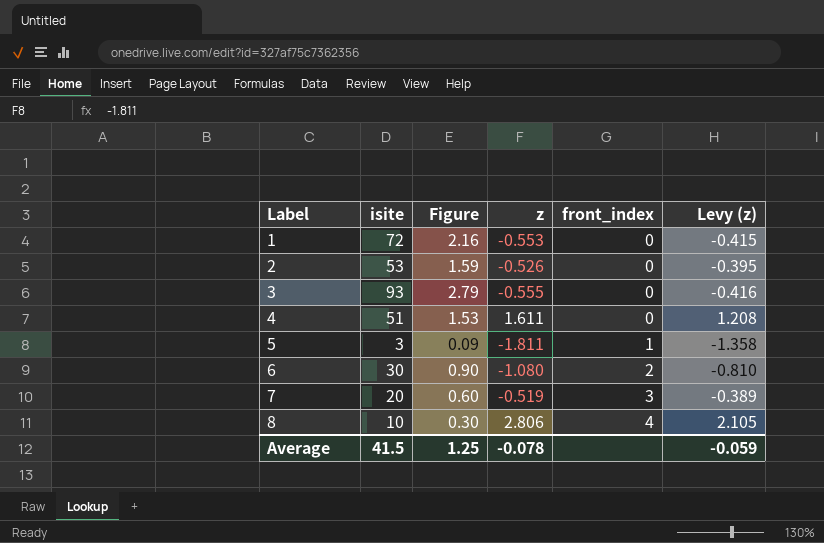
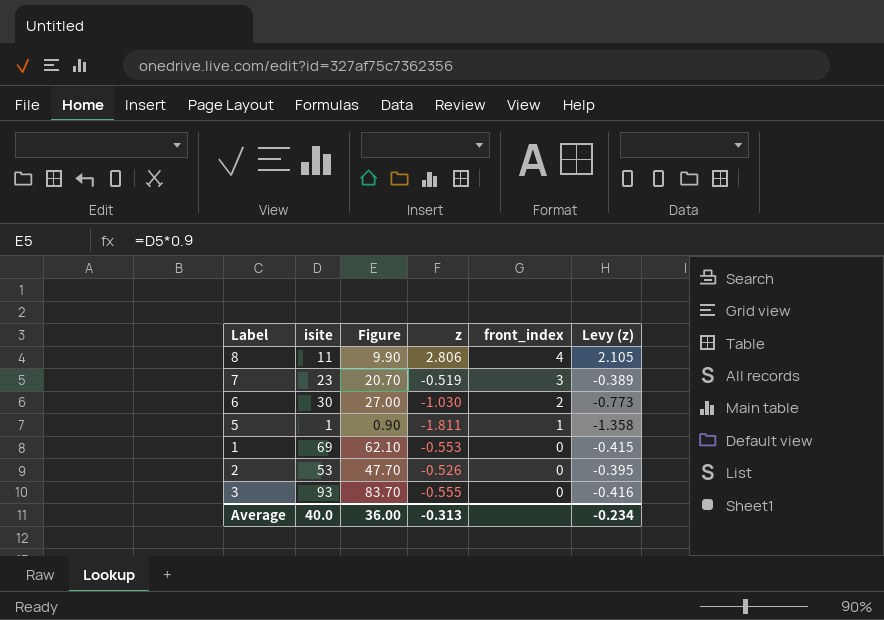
row order: Label ascending -> front_index descending
column Figure | formula: [isite] * 0.03 -> [isite] * 0.9
row 4: 51 | 1.53 | 1.611 | 0 | 1.208 -> none
8 | isite: 10 -> 11
7 | isite: 20 -> 23
6 | z: -1.080 -> -1.030
6 | Levy (z): -0.810 -> -0.773
5 | isite: 3 -> 1
1 | isite: 72 -> 69
Average | isite: 41.5 -> 40.0
Average | Figure: 1.25 -> 36.00
Average | z: -0.078 -> -0.313
Average | Levy (z): -0.059 -> -0.234

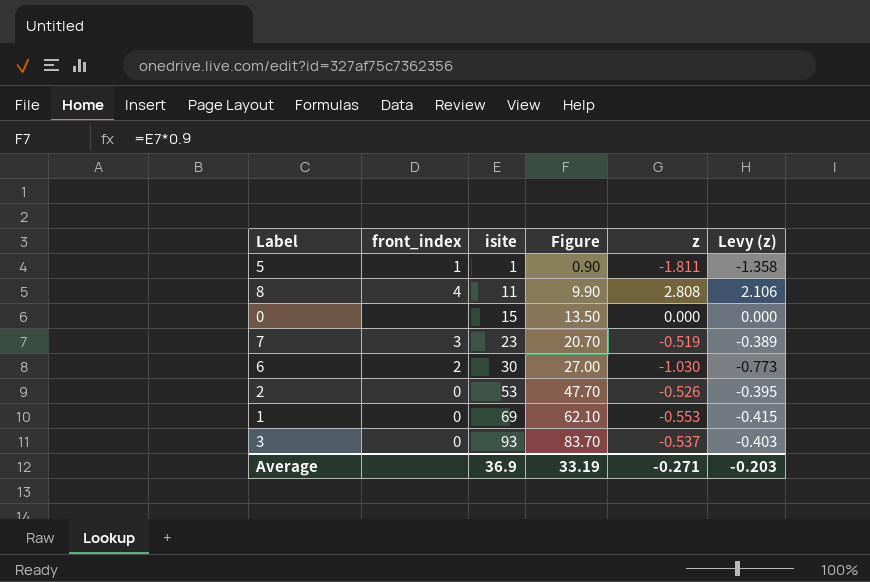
row order: front_index descending -> isite ascending
column front_index | position: 5 -> 2
8 | z: 2.806 -> 2.808
8 | Levy (z): 2.105 -> 2.106
row 0: none -> none | 15 | 13.50 | 0.000 | 0.000
3 | z: -0.555 -> -0.537
3 | Levy (z): -0.416 -> -0.403
Average | isite: 40.0 -> 36.9
Average | Figure: 36.00 -> 33.19
Average | z: -0.313 -> -0.271
Average | Levy (z): -0.234 -> -0.203

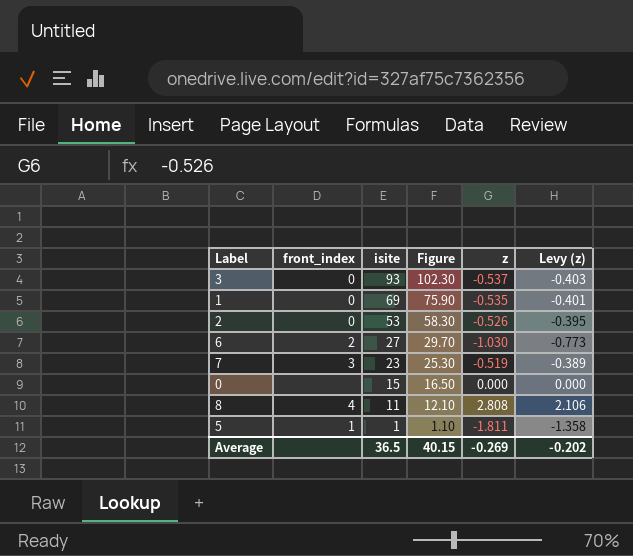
row order: isite ascending -> isite descending
column Figure | formula: [isite] * 0.9 -> [isite] * 1.1
1 | z: -0.553 -> -0.535
1 | Levy (z): -0.415 -> -0.401
6 | isite: 30 -> 27
Average | isite: 36.9 -> 36.5
Average | Figure: 33.19 -> 40.15
Average | z: -0.271 -> -0.269
Average | Levy (z): -0.203 -> -0.202

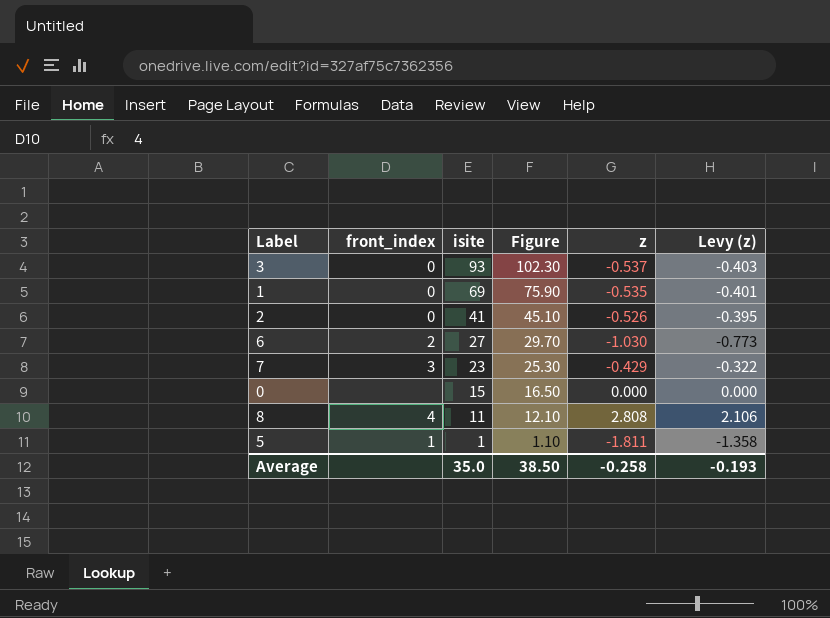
2 | isite: 53 -> 41
2 | Figure: 58.30 -> 45.10
7 | z: -0.519 -> -0.429
7 | Levy (z): -0.389 -> -0.322
Average | isite: 36.5 -> 35.0
Average | Figure: 40.15 -> 38.50
Average | z: -0.269 -> -0.258
Average | Levy (z): -0.202 -> -0.193

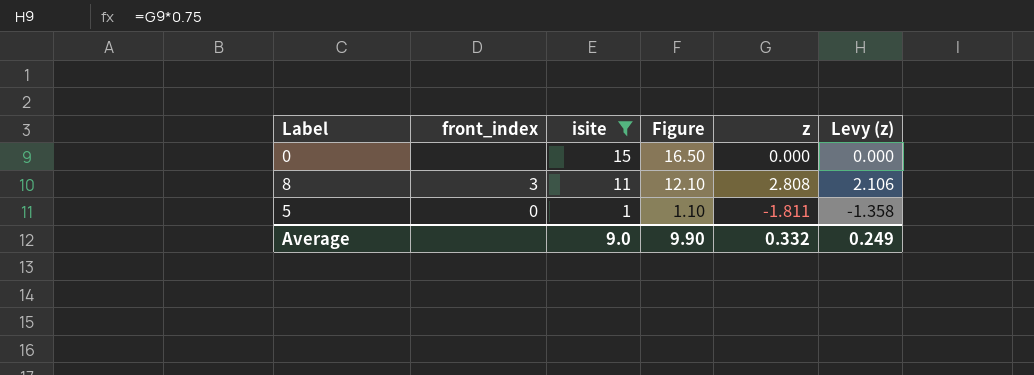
filter: none -> isite <= 15
8 | front_index: 4 -> 3
5 | front_index: 1 -> 0
Average | isite: 35.0 -> 9.0
Average | Figure: 38.50 -> 9.90
Average | z: -0.258 -> 0.332
Average | Levy (z): -0.193 -> 0.249

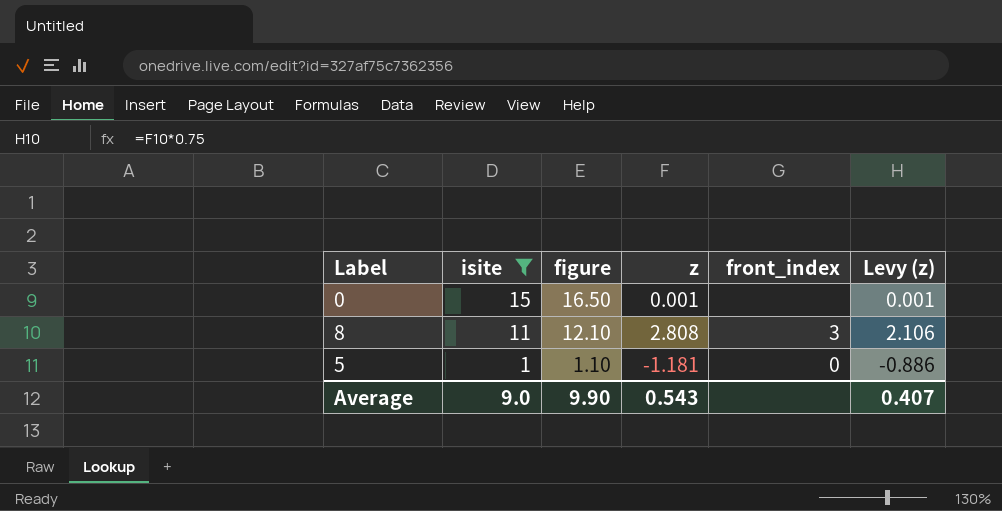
column name: Figure -> figure
column front_index | position: 2 -> 5
0 | z: 0.000 -> 0.001
0 | Levy (z): 0.000 -> 0.001
5 | z: -1.811 -> -1.181
5 | Levy (z): -1.358 -> -0.886
Average | z: 0.332 -> 0.543
Average | Levy (z): 0.249 -> 0.407

